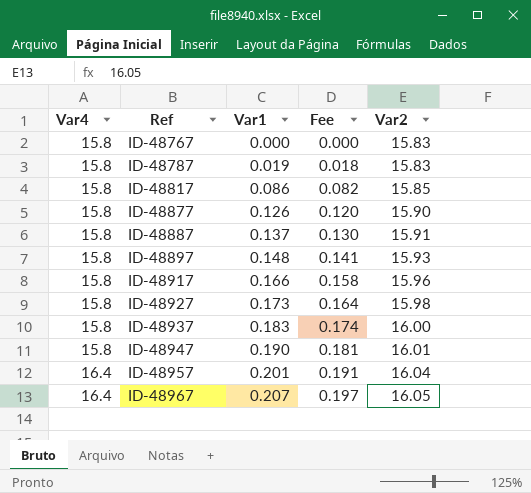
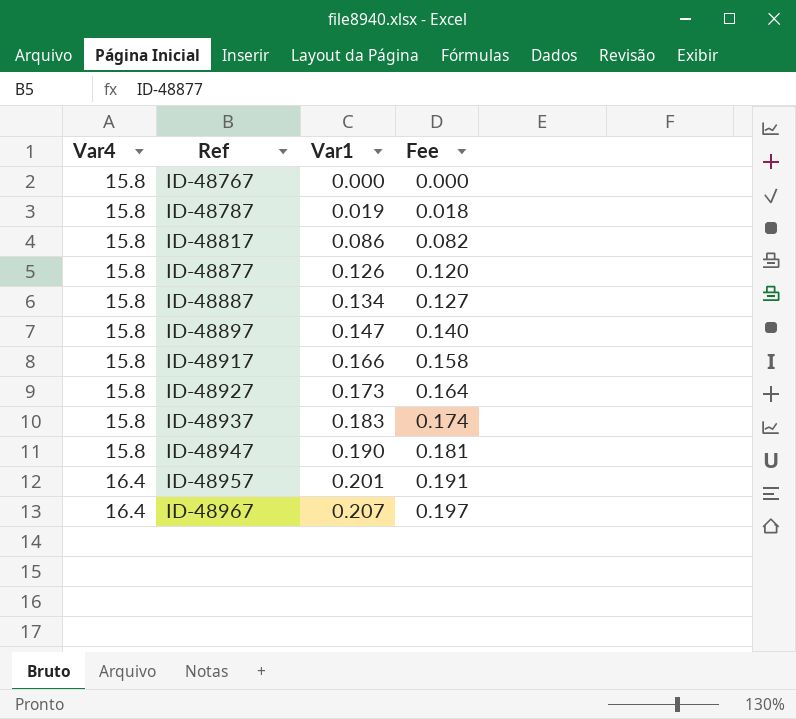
column Var2 | position: 5 -> none
ID-48887 | Var1: 0.137 -> 0.134
ID-48887 | Fee: 0.130 -> 0.127
ID-48897 | Var1: 0.148 -> 0.147
ID-48897 | Fee: 0.141 -> 0.140

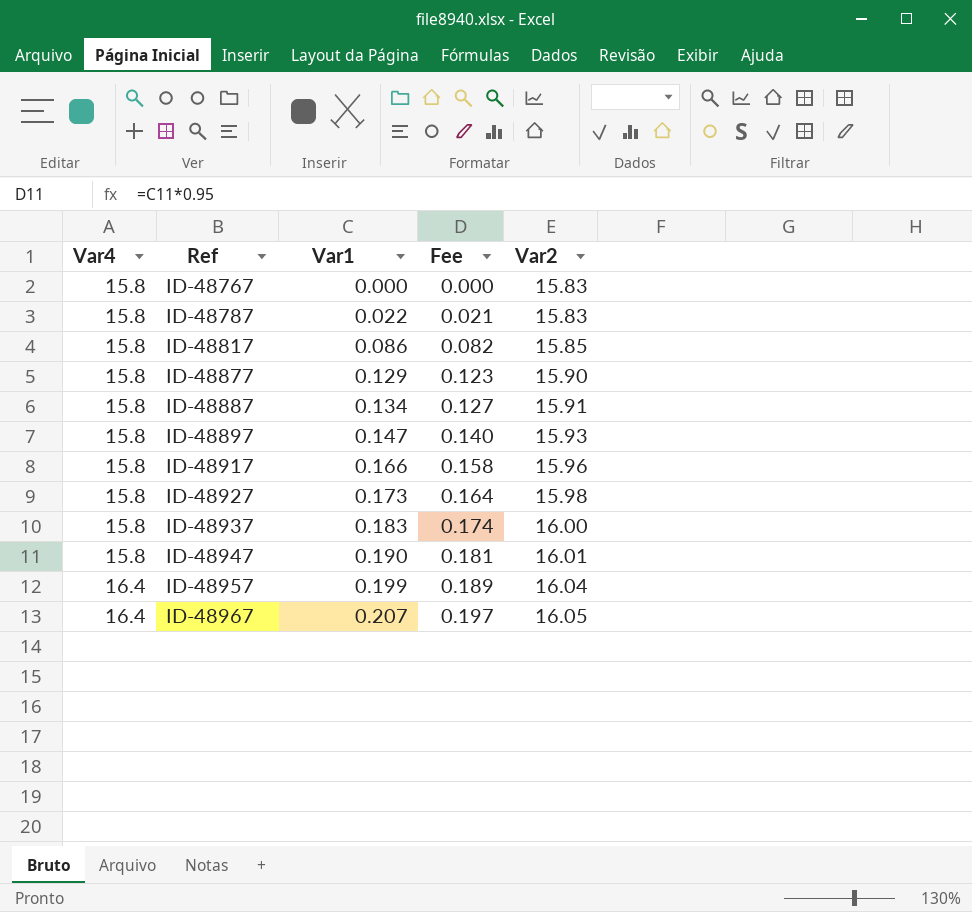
column Var2 | position: none -> 5
ID-48787 | Var1: 0.019 -> 0.022
ID-48787 | Fee: 0.018 -> 0.021
ID-48877 | Var1: 0.126 -> 0.129
ID-48877 | Fee: 0.120 -> 0.123
ID-48957 | Var1: 0.201 -> 0.199
ID-48957 | Fee: 0.191 -> 0.189

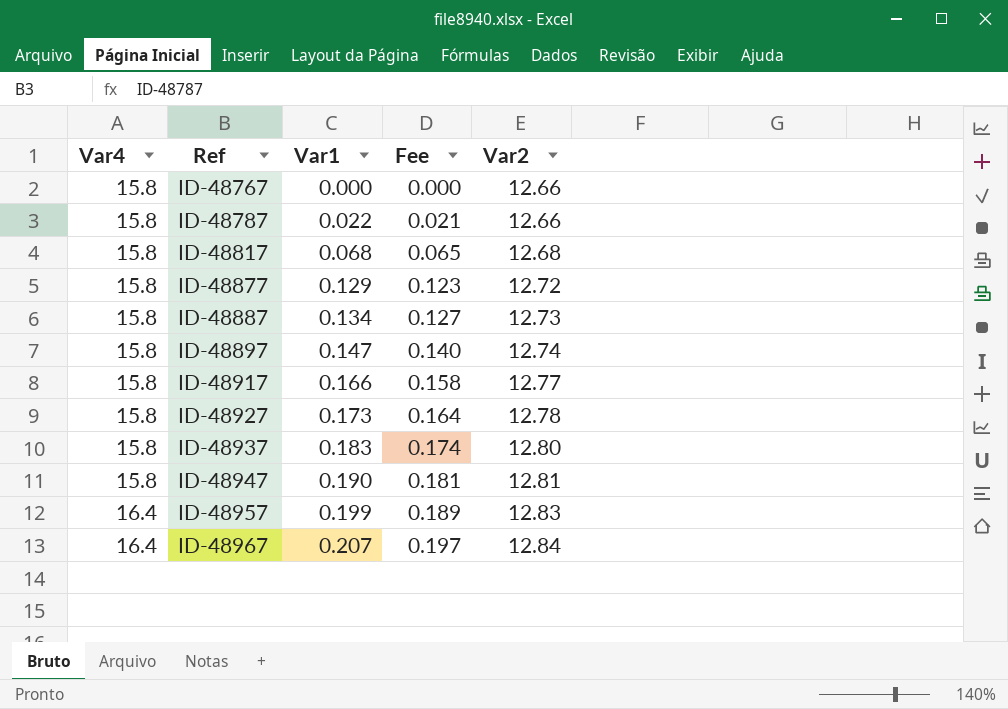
ID-48767 | Var2: 15.83 -> 12.66
ID-48787 | Var2: 15.83 -> 12.66
ID-48817 | Var1: 0.086 -> 0.068
ID-48817 | Fee: 0.082 -> 0.065
ID-48817 | Var2: 15.85 -> 12.68
ID-48877 | Var2: 15.90 -> 12.72
ID-48887 | Var2: 15.91 -> 12.73
ID-48897 | Var2: 15.93 -> 12.74
ID-48917 | Var2: 15.96 -> 12.77
ID-48927 | Var2: 15.98 -> 12.78
ID-48937 | Var2: 16.00 -> 12.80
ID-48947 | Var2: 16.01 -> 12.81
ID-48957 | Var2: 16.04 -> 12.83
ID-48967 | Var2: 16.05 -> 12.84

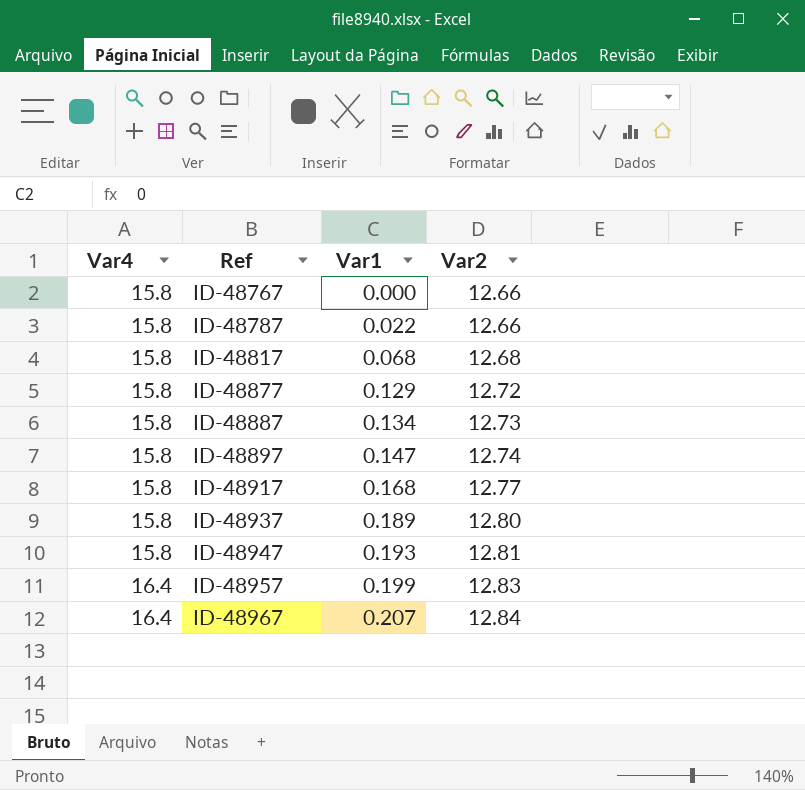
column Fee | formula: [Var1] * 0.95 -> none
row ID-48927: 15.8 | 0.173 | 0.164 | 12.78 -> none
ID-48917 | Var1: 0.166 -> 0.168
ID-48937 | Var1: 0.183 -> 0.189
ID-48947 | Var1: 0.190 -> 0.193

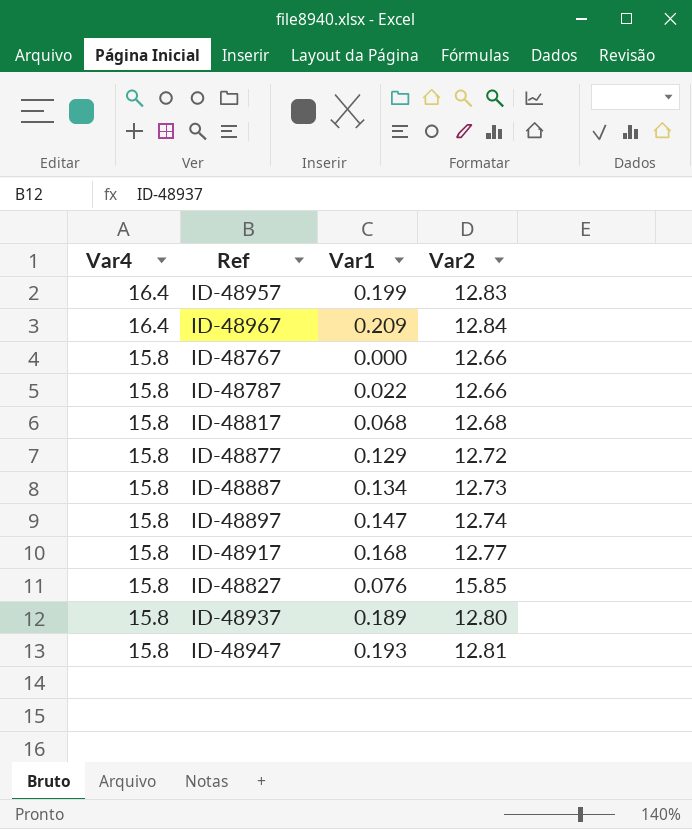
row order: Var4 ascending -> Var4 descending
ID-48967 | Var1: 0.207 -> 0.209
row ID-48827: none -> 15.8 | 0.076 | 15.85

